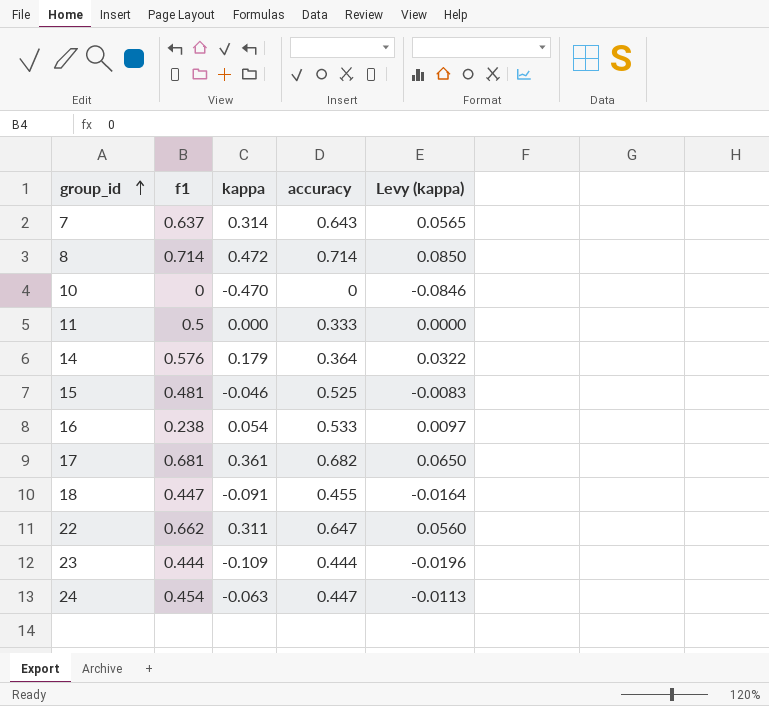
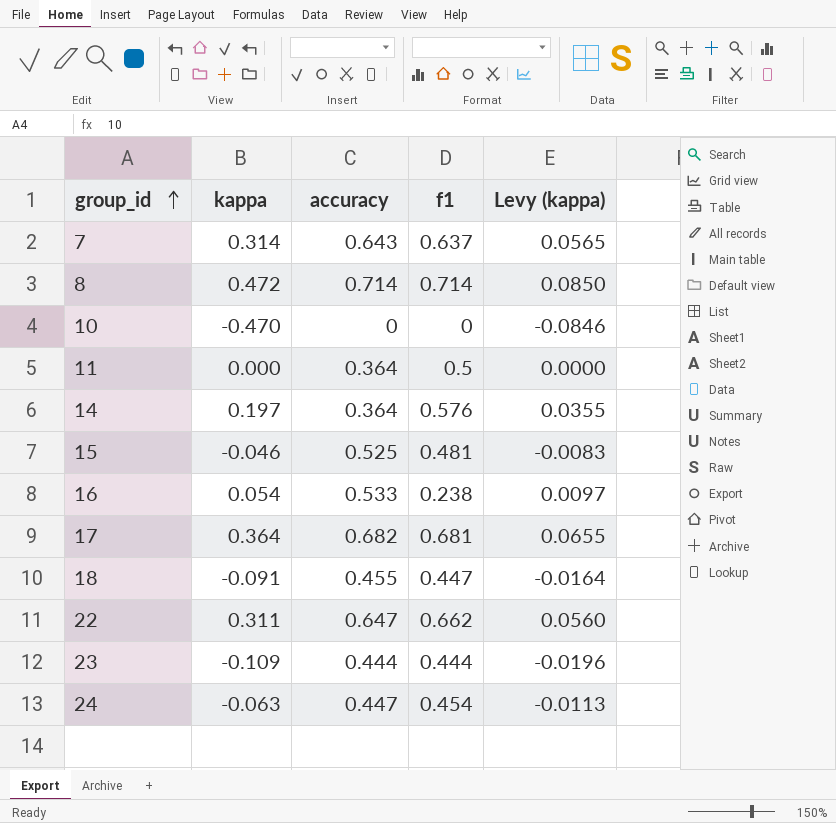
column f1 | position: 2 -> 4
11 | accuracy: 0.333 -> 0.364
14 | kappa: 0.179 -> 0.197
14 | Levy (kappa): 0.0322 -> 0.0355
17 | kappa: 0.361 -> 0.364
17 | Levy (kappa): 0.0650 -> 0.0655

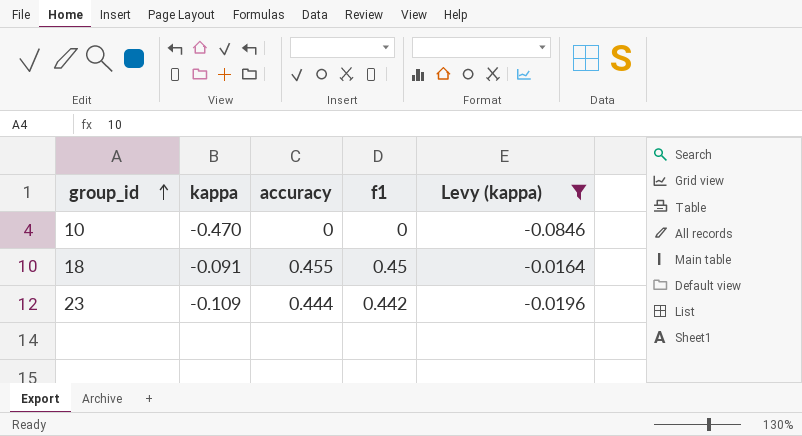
filter: none -> Levy (kappa) <= -0.0164
18 | f1: 0.447 -> 0.45
23 | f1: 0.444 -> 0.442

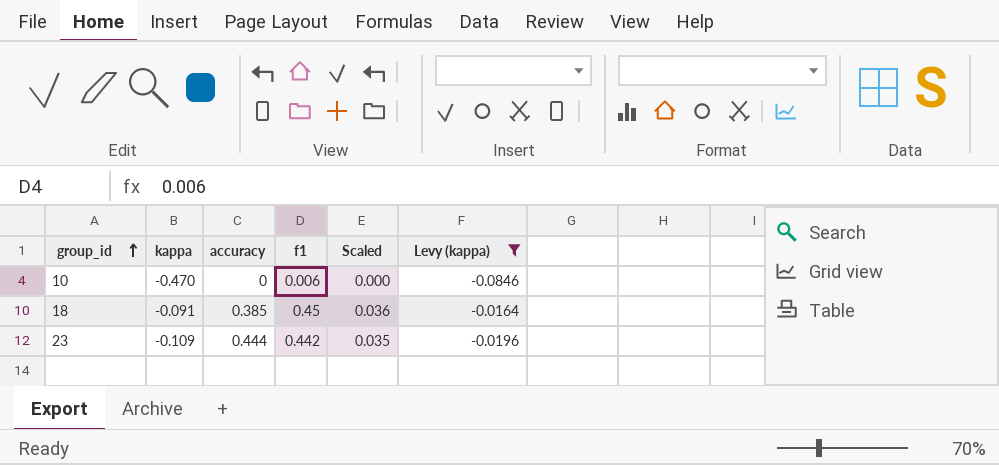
column Scaled | formula: none -> [f1] * 0.08
10 | f1: 0 -> 0.006
18 | accuracy: 0.455 -> 0.385

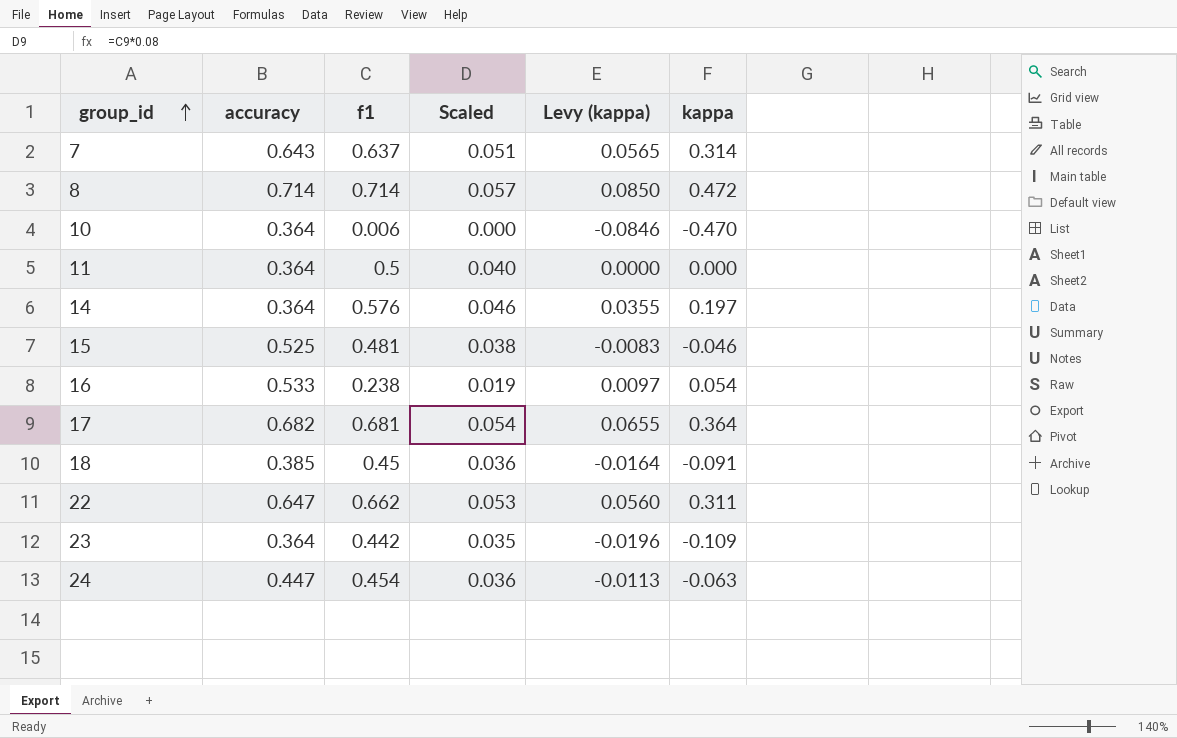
filter: Levy (kappa) <= -0.0164 -> none
column kappa | position: 2 -> 6
10 | accuracy: 0 -> 0.364
23 | accuracy: 0.444 -> 0.364

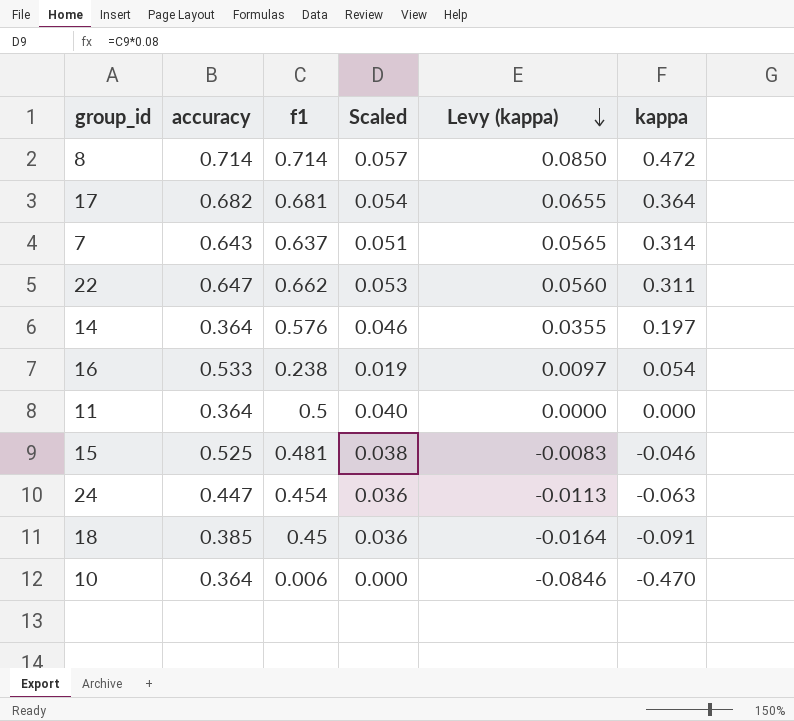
row order: group_id ascending -> Levy (kappa) descending
row 23: 0.364 | 0.442 | 0.035 | -0.0196 | -0.109 -> none

